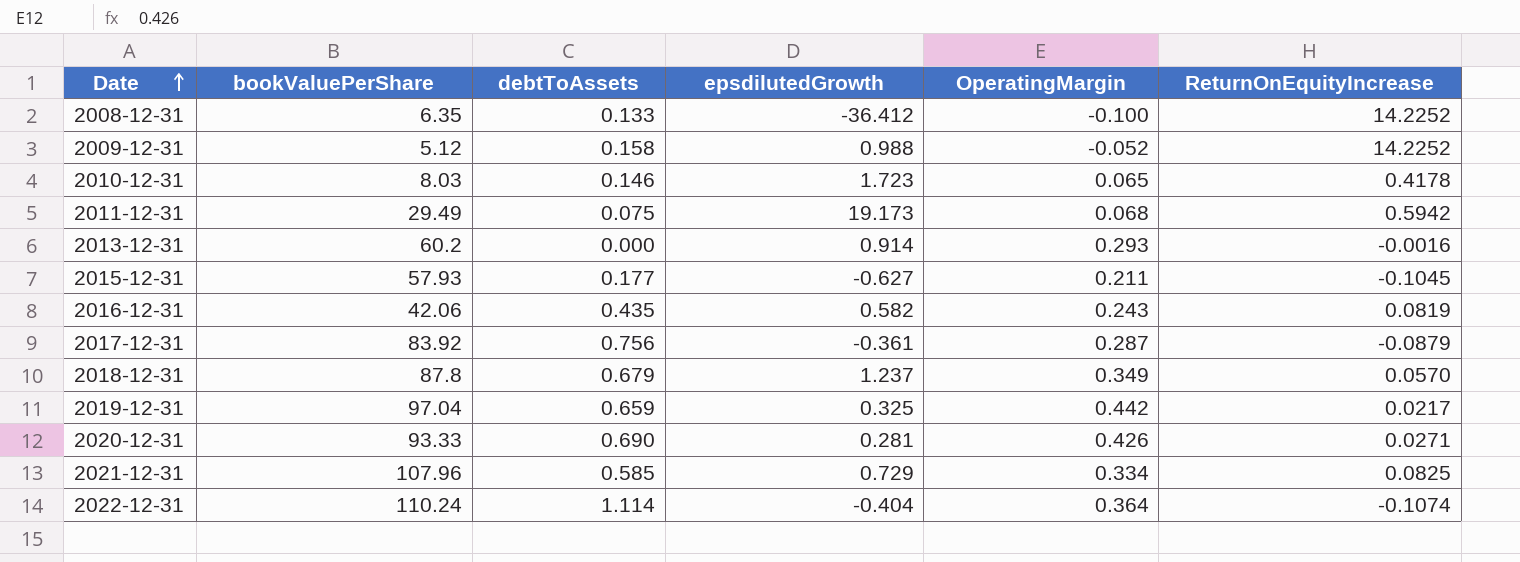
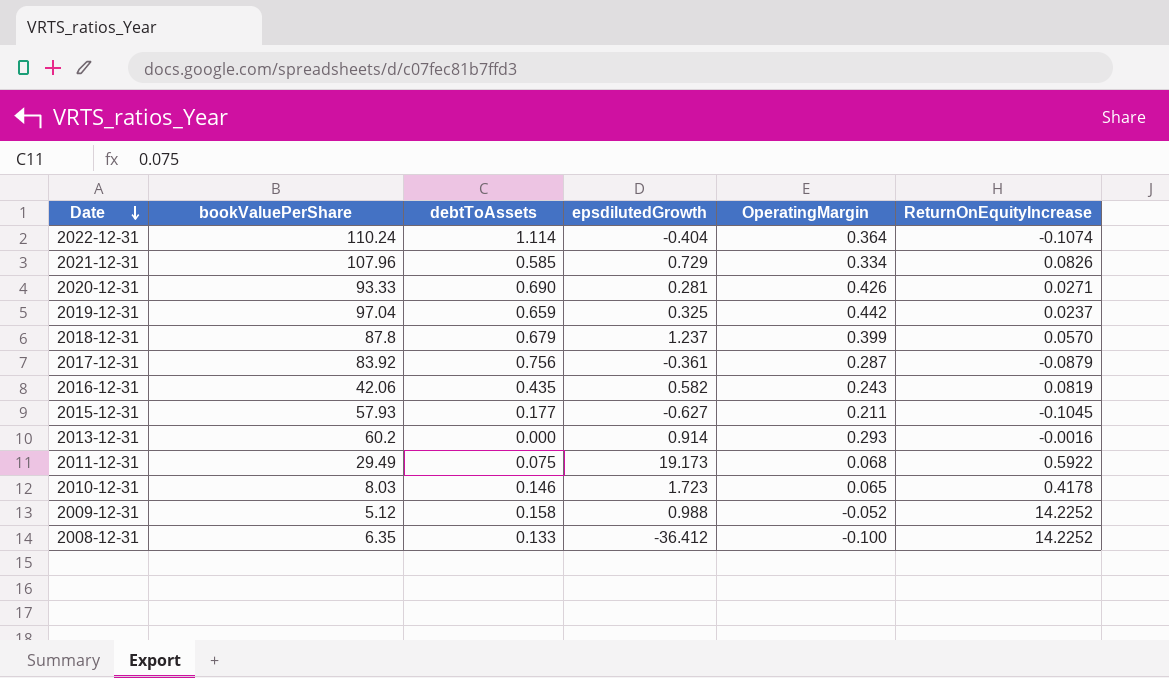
row order: Date ascending -> Date descending
2021-12-31 | ReturnOnEquityIncrease: 0.0825 -> 0.0826
2019-12-31 | ReturnOnEquityIncrease: 0.0217 -> 0.0237
2018-12-31 | OperatingMargin: 0.349 -> 0.399
2011-12-31 | ReturnOnEquityIncrease: 0.5942 -> 0.5922

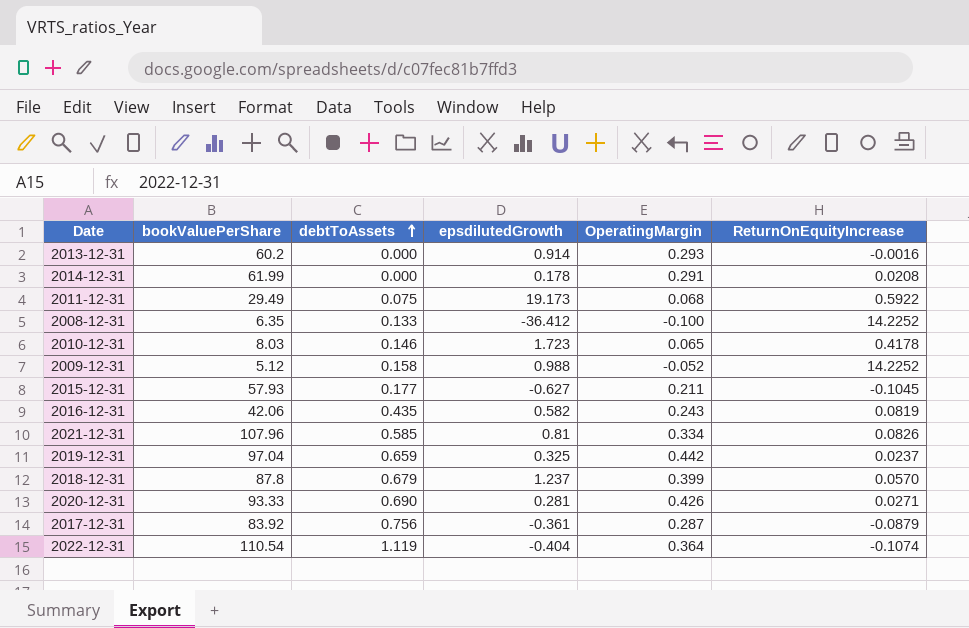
row order: Date descending -> debtToAssets ascending
row 2014-12-31: none -> 61.99 | 0.000 | 0.178 | 0.291 | 0.0208
2021-12-31 | epsdilutedGrowth: 0.729 -> 0.81
2022-12-31 | bookValuePerShare: 110.24 -> 110.54
2022-12-31 | debtToAssets: 1.114 -> 1.119

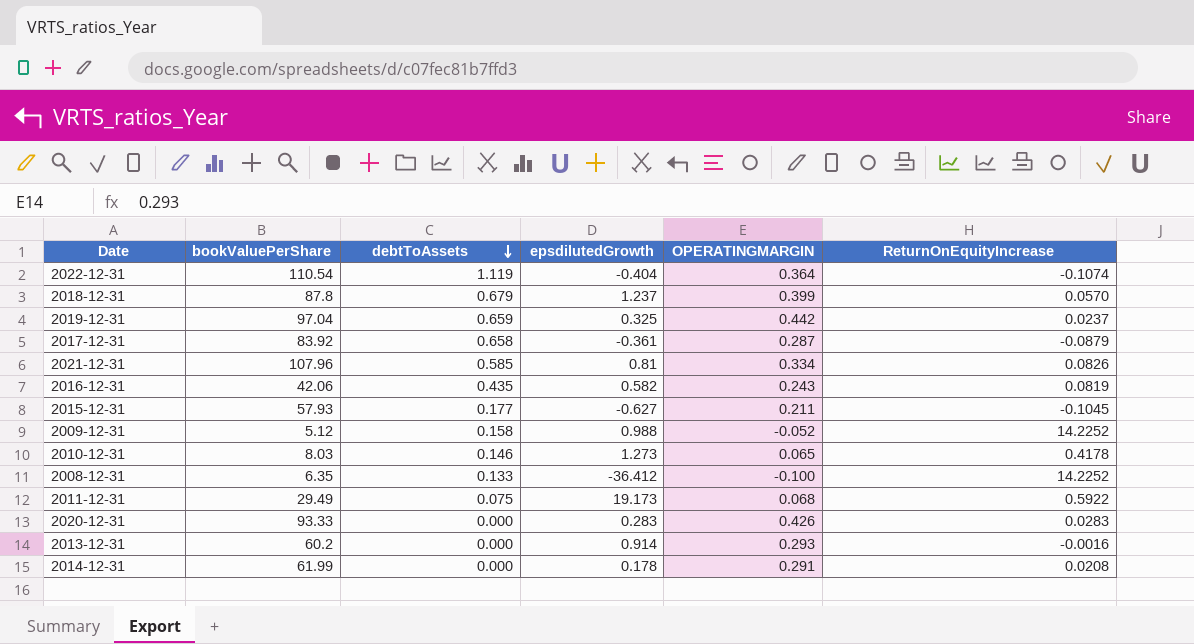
row order: debtToAssets ascending -> debtToAssets descending
column name: OperatingMargin -> OPERATINGMARGIN
2017-12-31 | debtToAssets: 0.756 -> 0.658
2010-12-31 | epsdilutedGrowth: 1.723 -> 1.273
2020-12-31 | debtToAssets: 0.690 -> 0.000
2020-12-31 | epsdilutedGrowth: 0.281 -> 0.283
2020-12-31 | ReturnOnEquityIncrease: 0.0271 -> 0.0283

